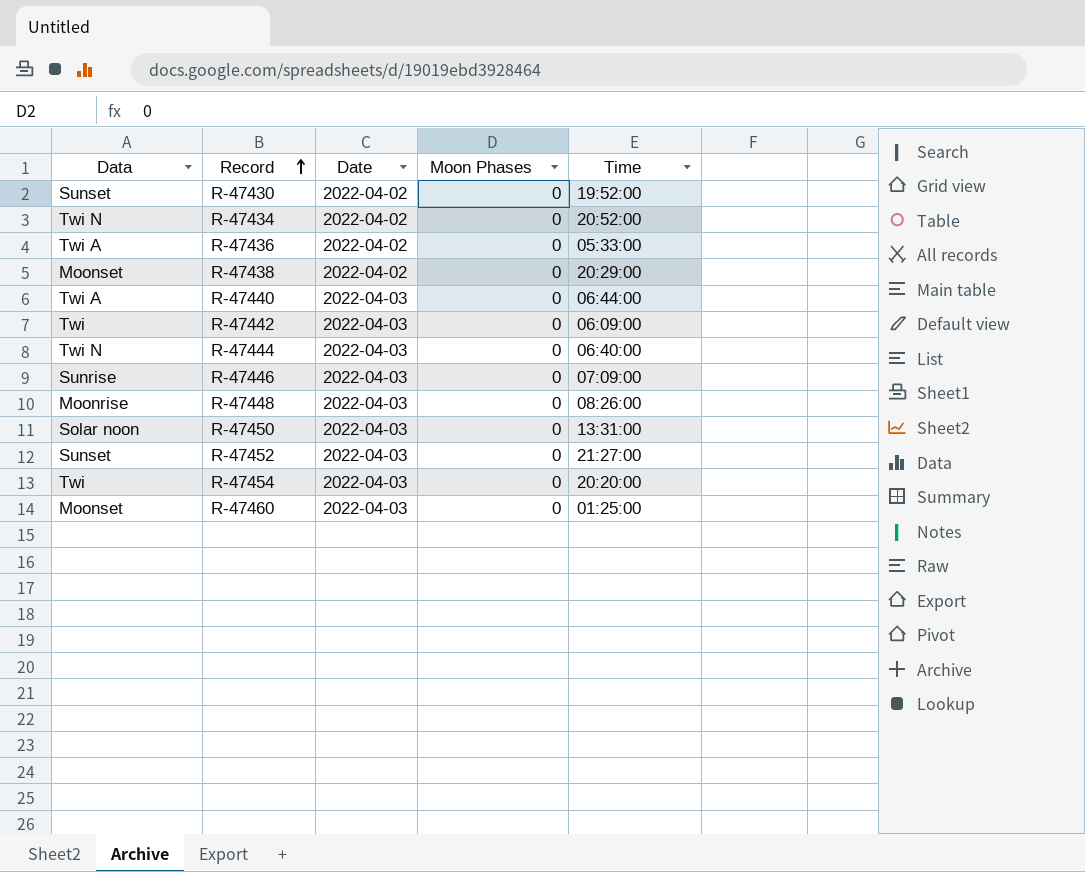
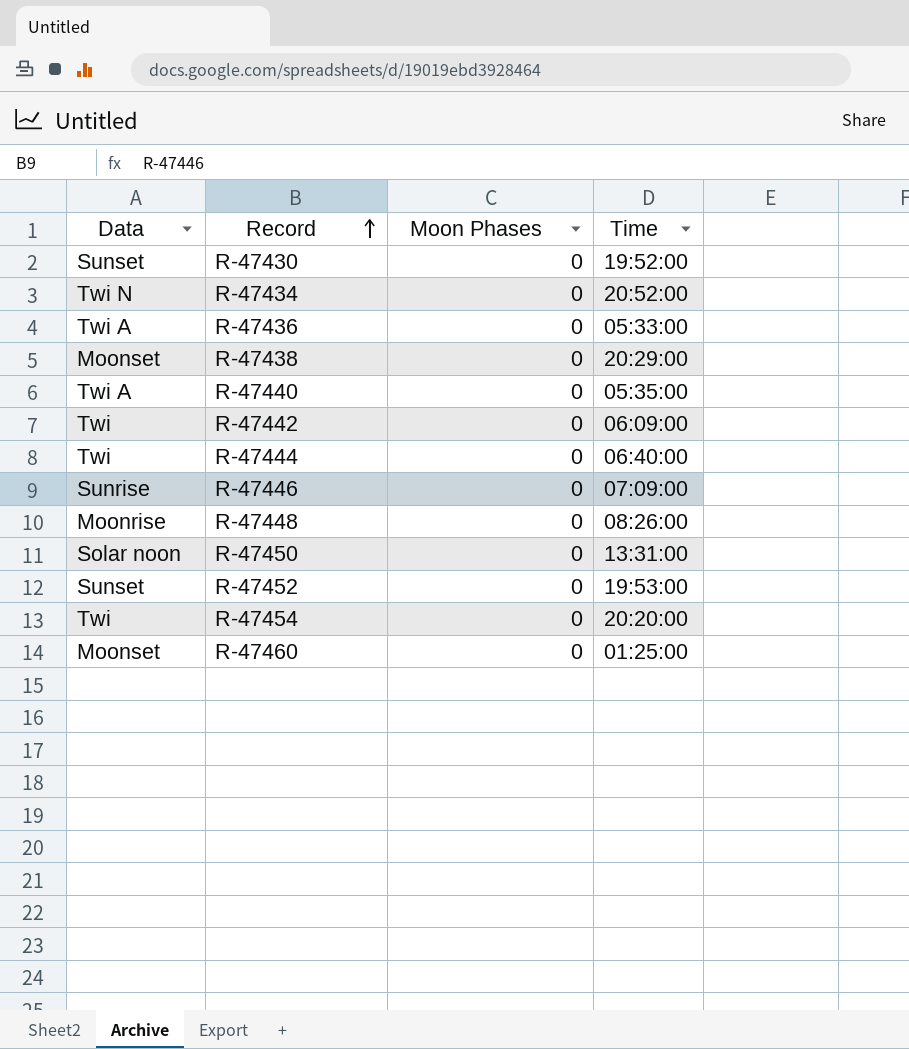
column Date | position: 3 -> none
R-47440 | Time: 06:44:00 -> 05:35:00
R-47444 | Data: Twi N -> Twi
R-47452 | Time: 21:27:00 -> 19:53:00

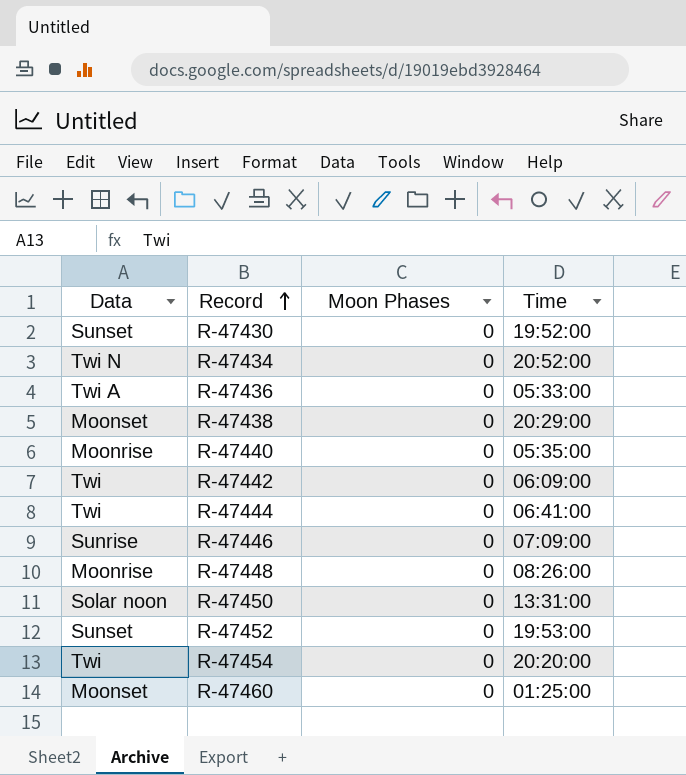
R-47440 | Data: Twi A -> Moonrise
R-47444 | Time: 06:40:00 -> 06:41:00

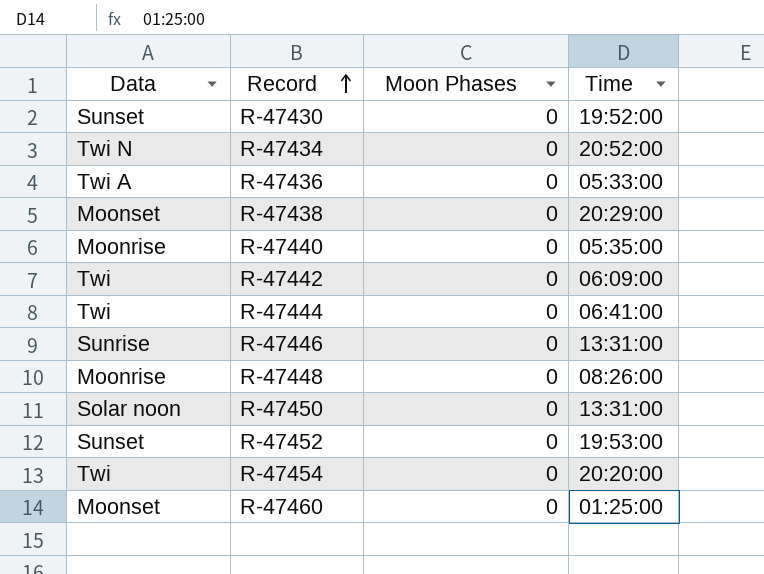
R-47446 | Time: 07:09:00 -> 13:31:00

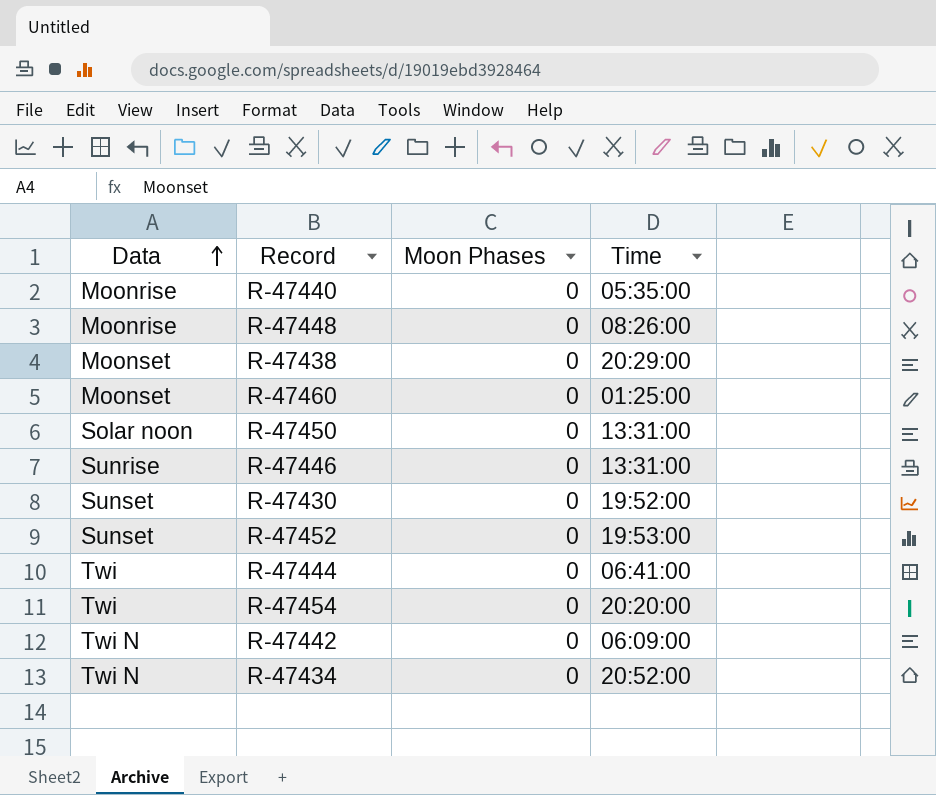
row order: Record ascending -> Data ascending
row R-47436: Twi A | 0 | 05:33:00 -> none
R-47442 | Data: Twi -> Twi N

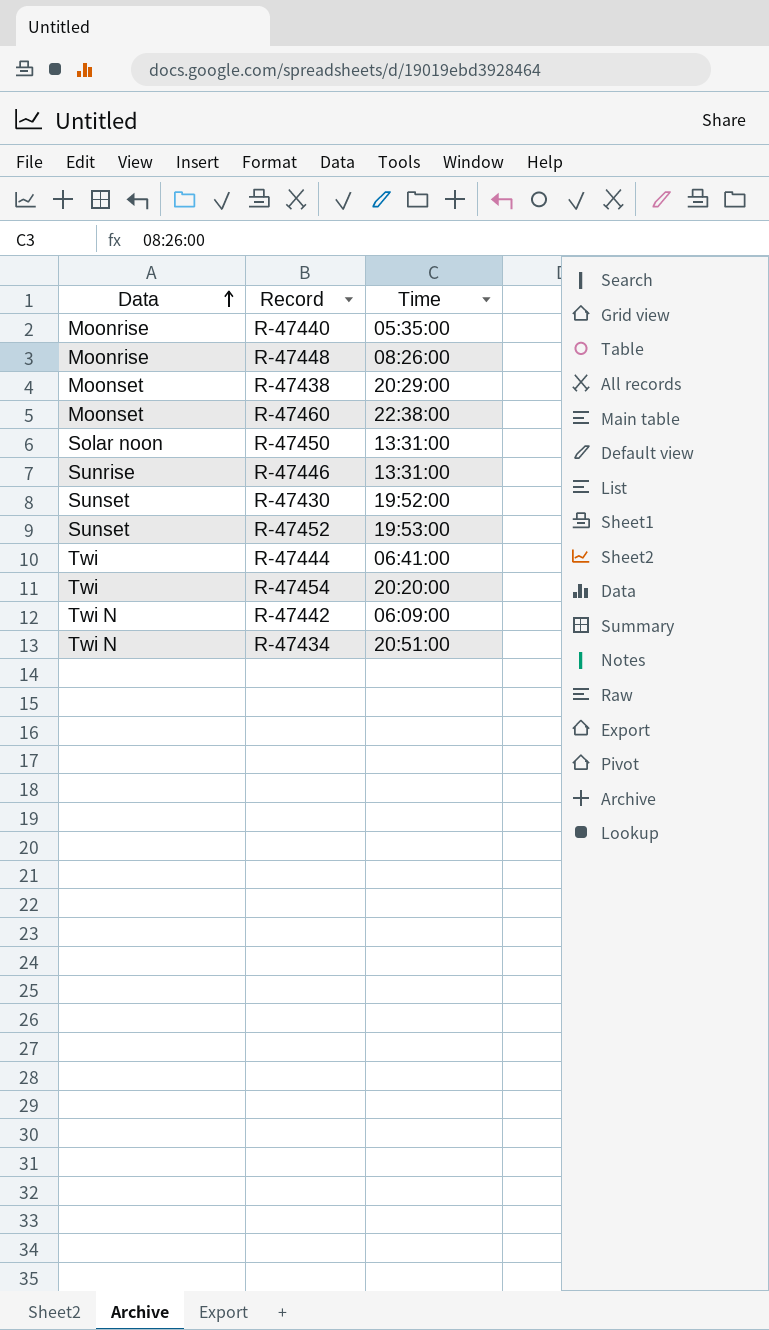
column Moon Phases | position: 3 -> none
R-47460 | Time: 01:25:00 -> 22:38:00
R-47434 | Time: 20:52:00 -> 20:51:00

